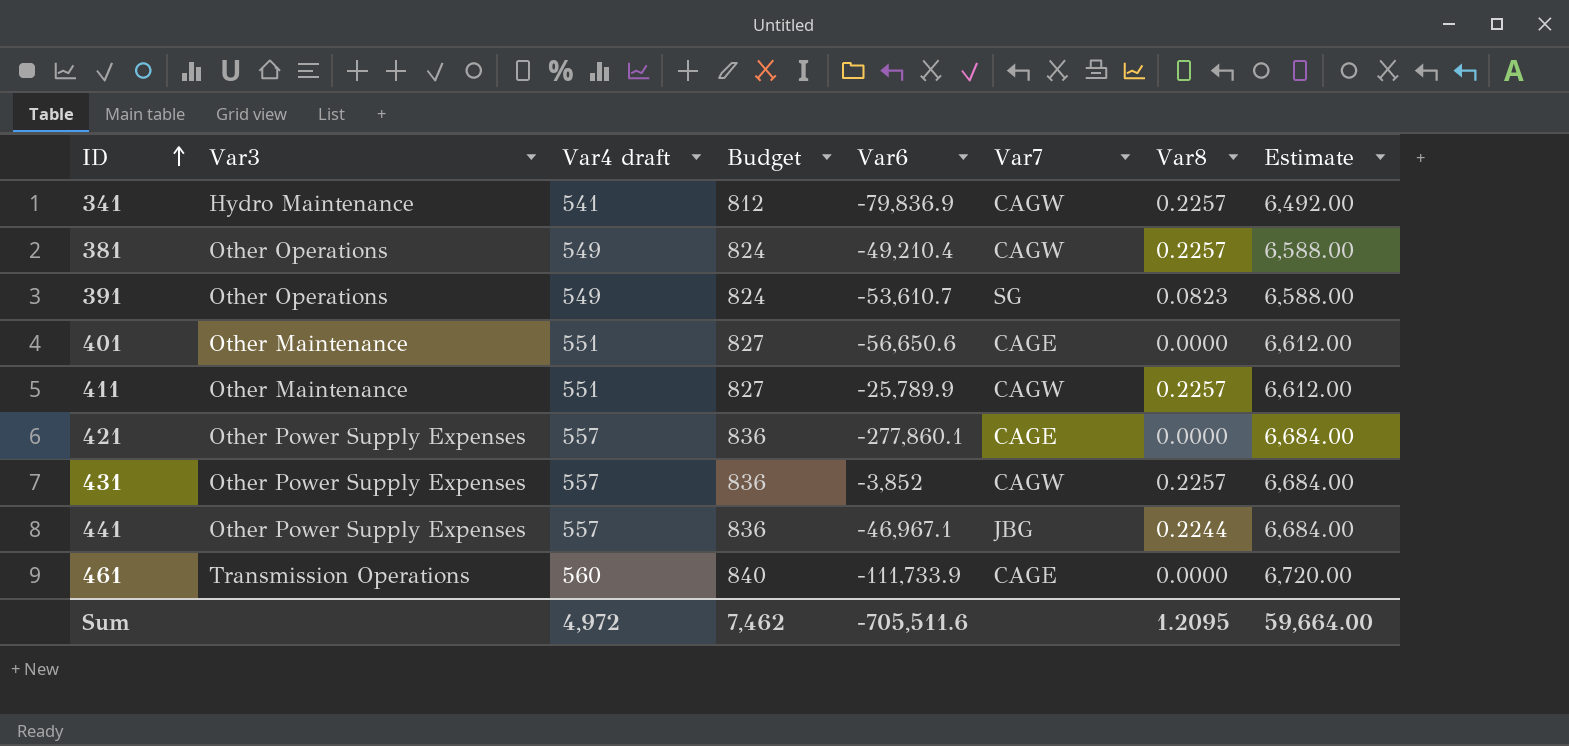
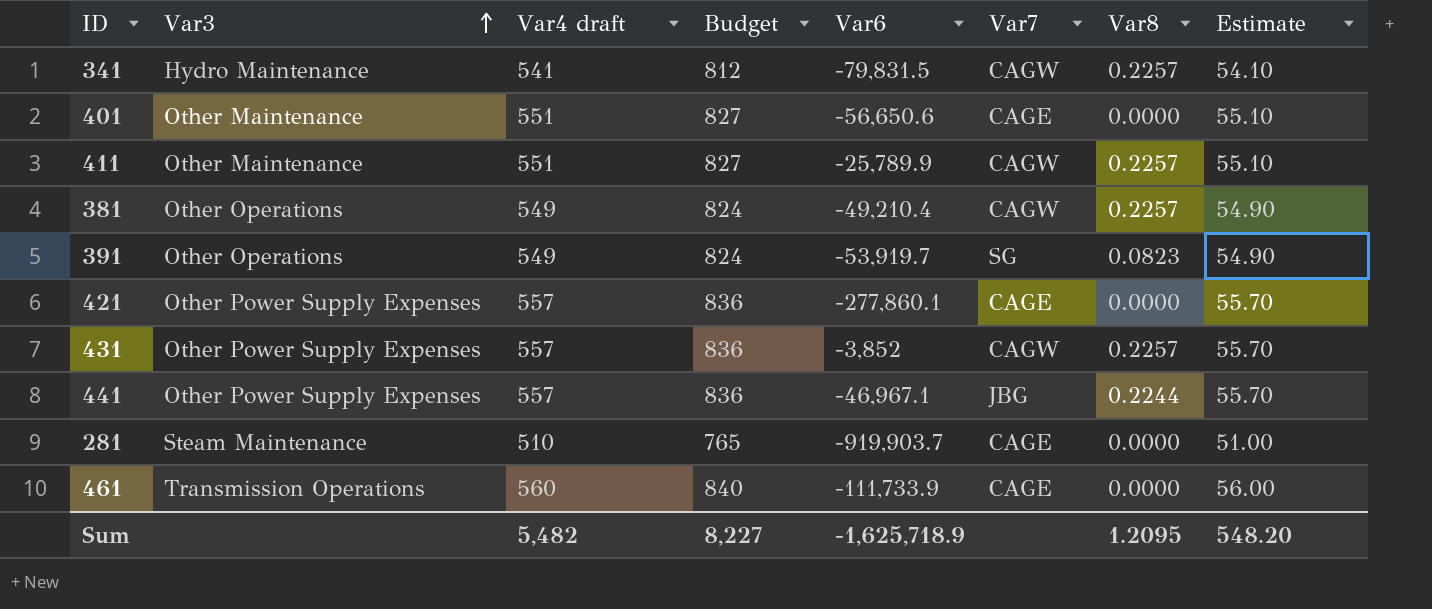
row order: ID ascending -> Var3 ascending
column Estimate | formula: [Var4 draft] * 12 -> [Var4 draft] * 0.1
341 | Var6: -79,836.9 -> -79,831.5
391 | Var6: -53,610.7 -> -53,919.7
row 281: none -> Steam Maintenance | 510 | 765 | -919,903.7 | CAGE | 0.0000 | 51.00
Sum | Var4 draft: 4,972 -> 5,482
Sum | Budget: 7,462 -> 8,227
Sum | Var6: -705,511.6 -> -1,625,718.9
Sum | Estimate: 59,664.00 -> 548.20

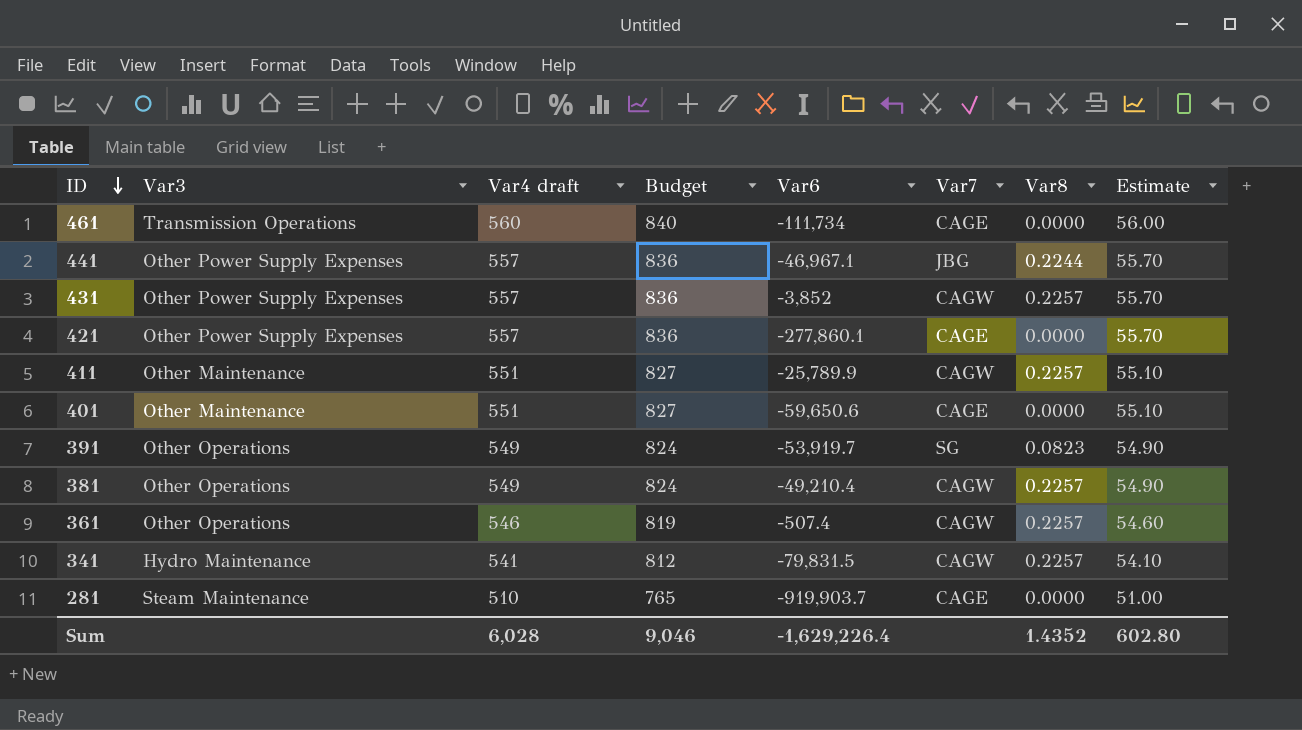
row order: Var3 ascending -> ID descending
461 | Var6: -111,733.9 -> -111,734
401 | Var6: -56,650.6 -> -59,650.6
row 361: none -> Other Operations | 546 | 819 | -507.4 | CAGW | 0.2257 | 54.60
Sum | Var4 draft: 5,482 -> 6,028
Sum | Budget: 8,227 -> 9,046
Sum | Var6: -1,625,718.9 -> -1,629,226.4
Sum | Var8: 1.2095 -> 1.4352
Sum | Estimate: 548.20 -> 602.80

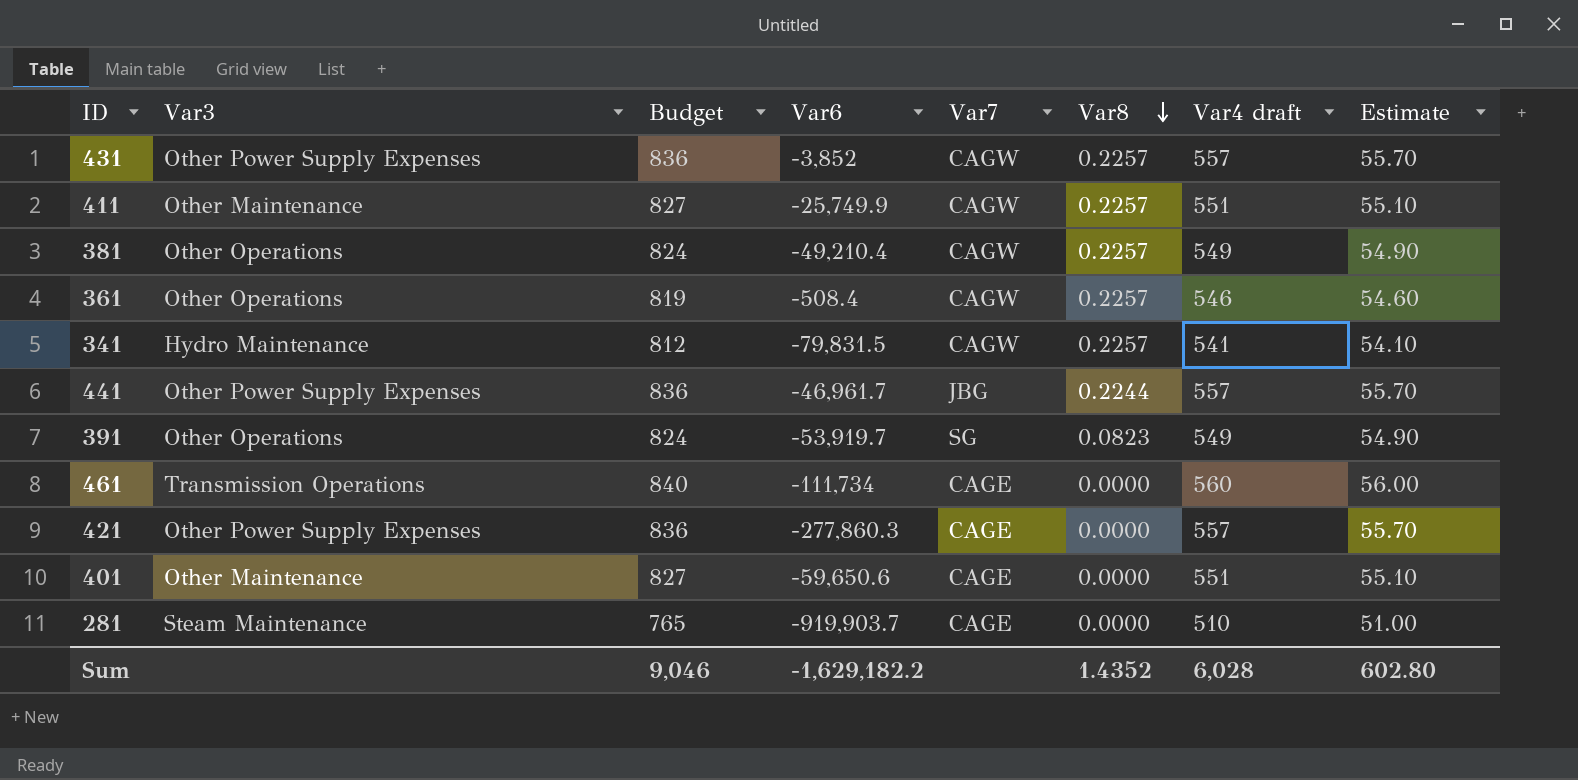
row order: ID descending -> Var8 descending
column Var4 draft | position: 3 -> 7
411 | Var6: -25,789.9 -> -25,749.9
361 | Var6: -507.4 -> -508.4
441 | Var6: -46,967.1 -> -46,961.7
421 | Var6: -277,860.1 -> -277,860.3
Sum | Var6: -1,629,226.4 -> -1,629,182.2

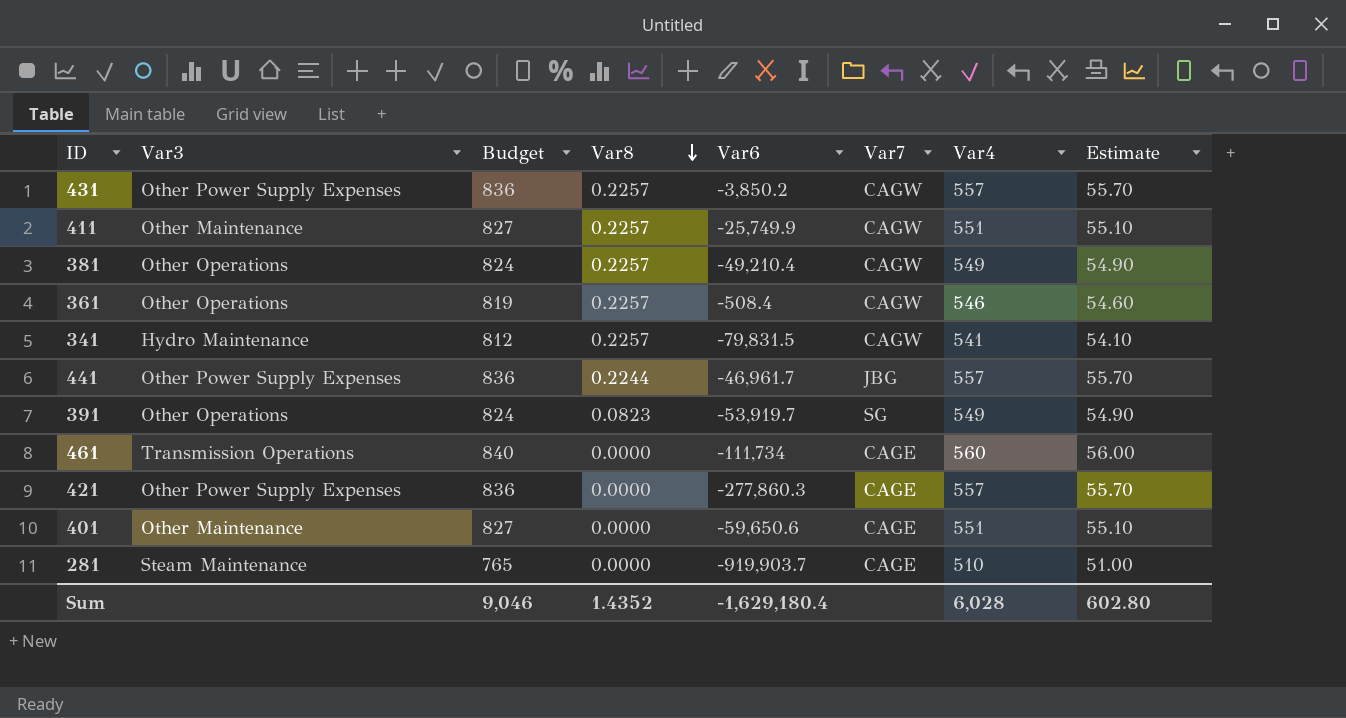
column Var8 | position: 6 -> 4
column name: Var4 draft -> Var4
431 | Var6: -3,852 -> -3,850.2
Sum | Var6: -1,629,182.2 -> -1,629,180.4

